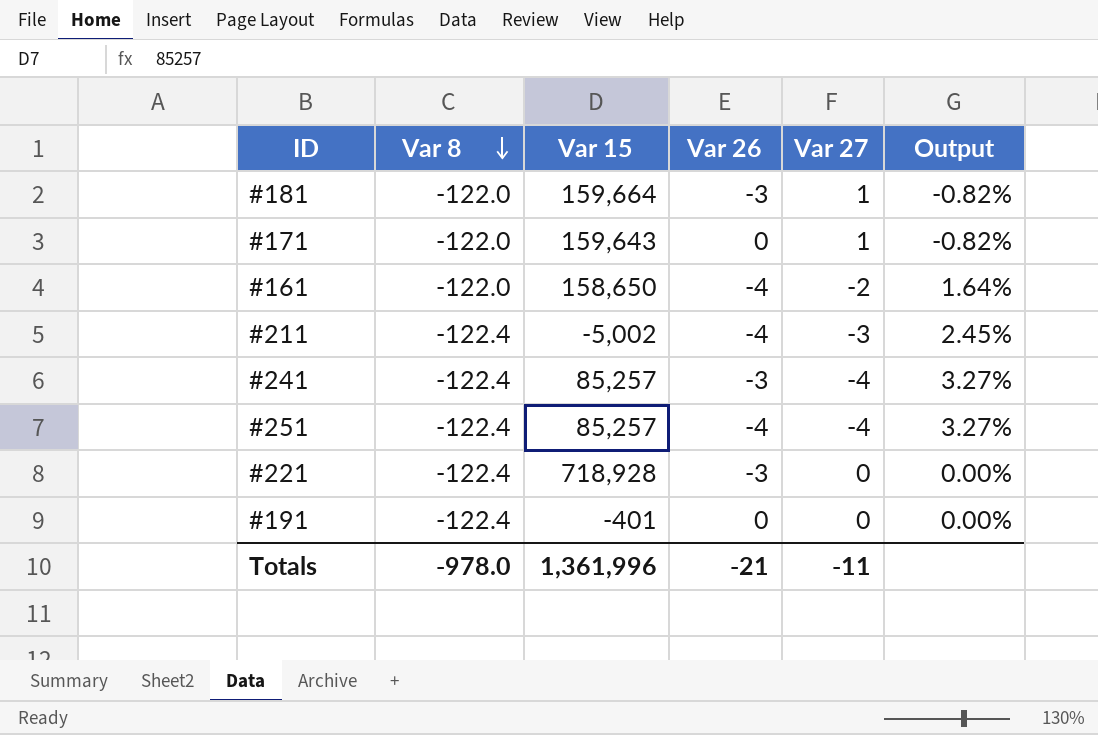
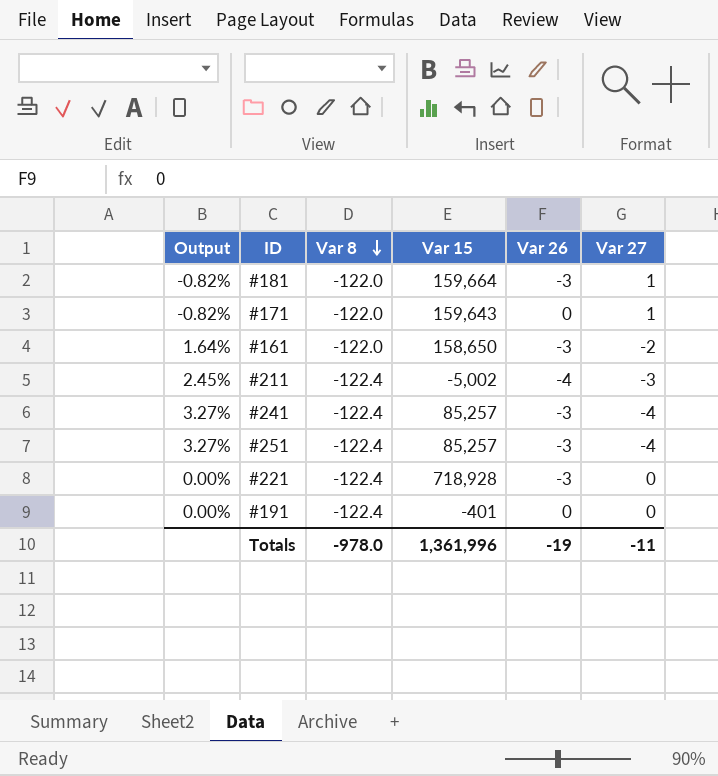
column Output | position: 6 -> 1
#161 | Var 26: -4 -> -3
#251 | Var 26: -4 -> -3
Totals | Var 26: -21 -> -19

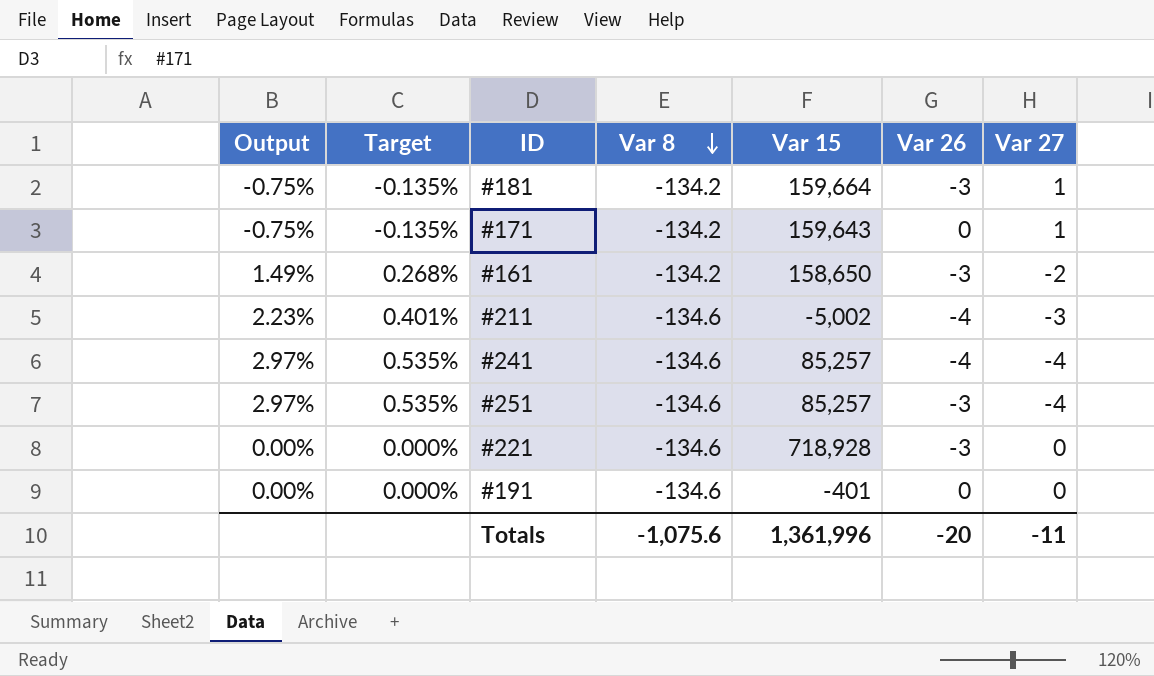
column Target | formula: none -> [Output] * 0.18
#181 | Output: -0.82% -> -0.75%
#181 | Var 8: -122.0 -> -134.2
#171 | Output: -0.82% -> -0.75%
#171 | Var 8: -122.0 -> -134.2
#161 | Output: 1.64% -> 1.49%
#161 | Var 8: -122.0 -> -134.2
#211 | Output: 2.45% -> 2.23%
#211 | Var 8: -122.4 -> -134.6
#241 | Output: 3.27% -> 2.97%
#241 | Var 8: -122.4 -> -134.6
#241 | Var 26: -3 -> -4
#251 | Output: 3.27% -> 2.97%
#251 | Var 8: -122.4 -> -134.6
#221 | Var 8: -122.4 -> -134.6
#191 | Var 8: -122.4 -> -134.6
Totals | Var 8: -978.0 -> -1,075.6
Totals | Var 26: -19 -> -20

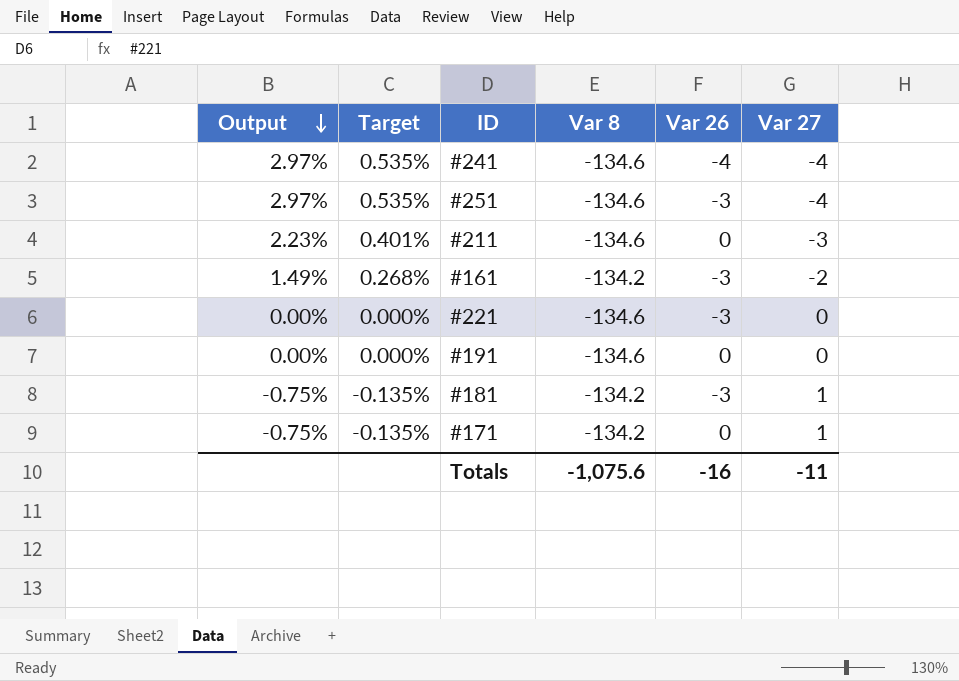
row order: Var 8 descending -> Output descending
column Var 15 | position: 5 -> none
#211 | Var 26: -4 -> 0
Totals | Var 26: -20 -> -16

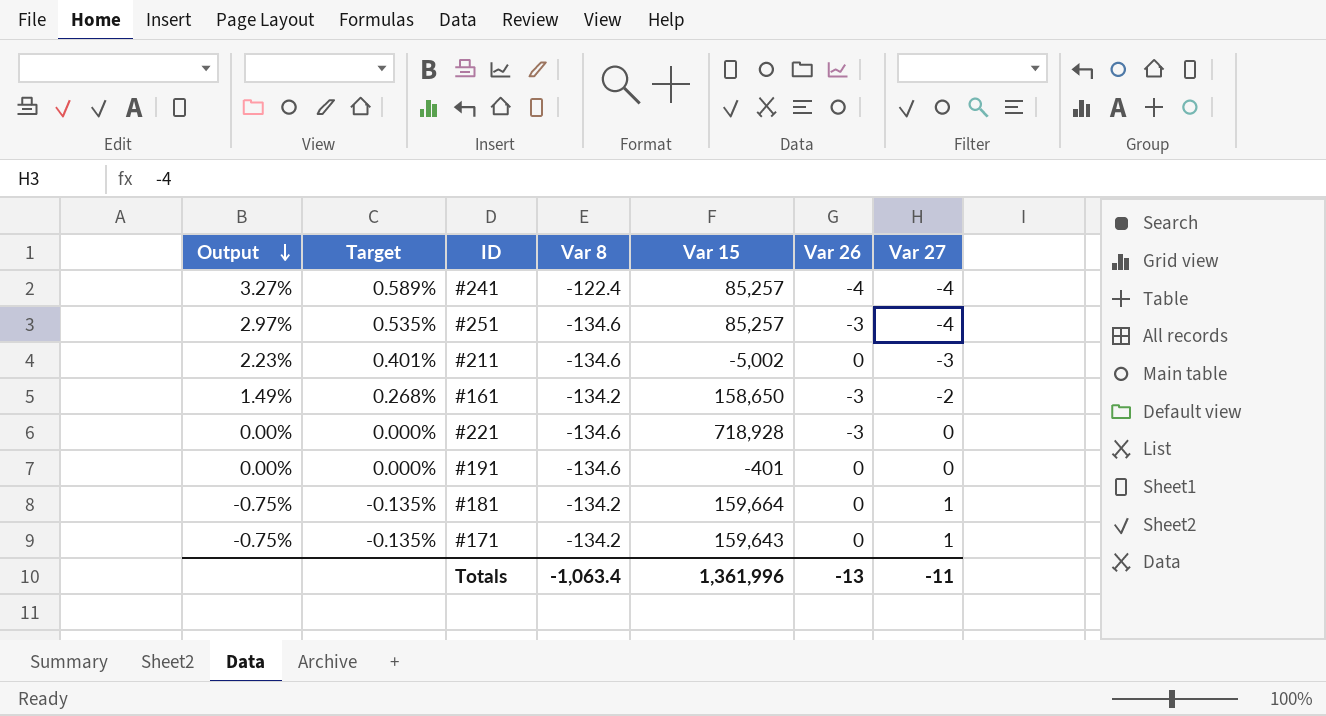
column Var 15 | position: none -> 5
#241 | Output: 2.97% -> 3.27%
#241 | Target: 0.535% -> 0.589%
#241 | Var 8: -134.6 -> -122.4
#181 | Var 26: -3 -> 0
Totals | Var 8: -1,075.6 -> -1,063.4
Totals | Var 26: -16 -> -13

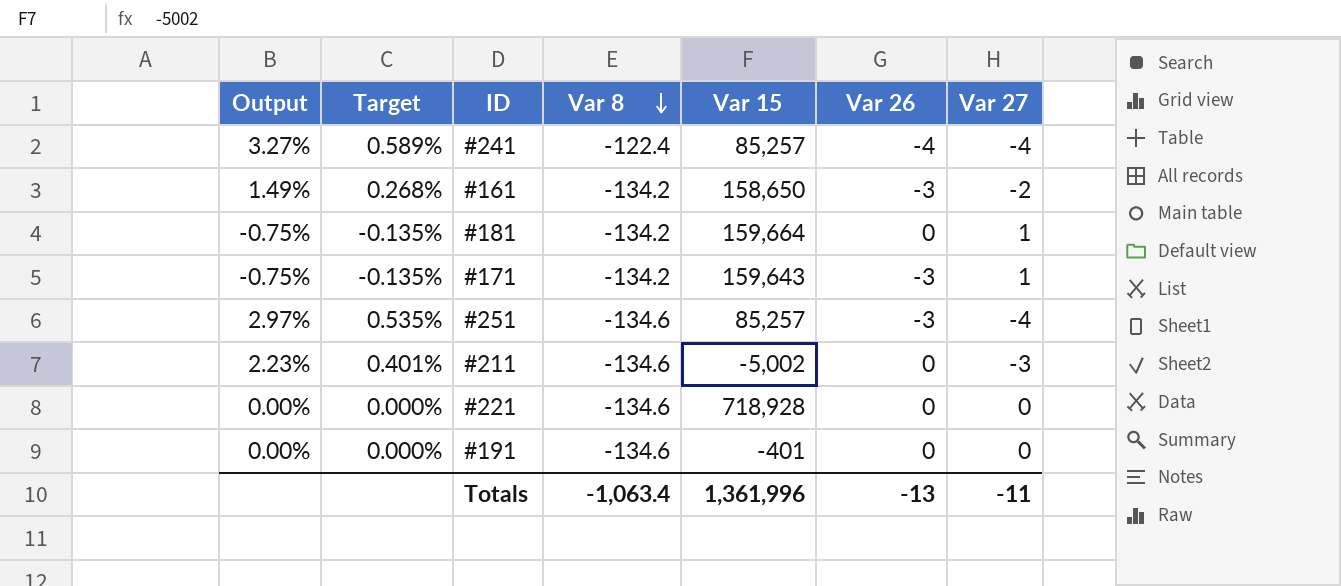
row order: Output descending -> Var 8 descending
#171 | Var 26: 0 -> -3
#221 | Var 26: -3 -> 0

